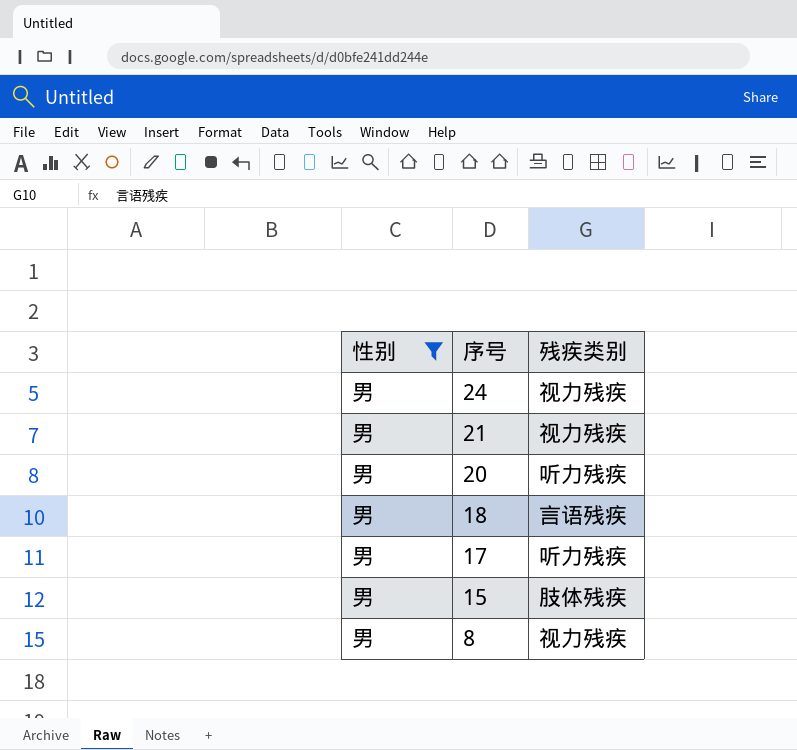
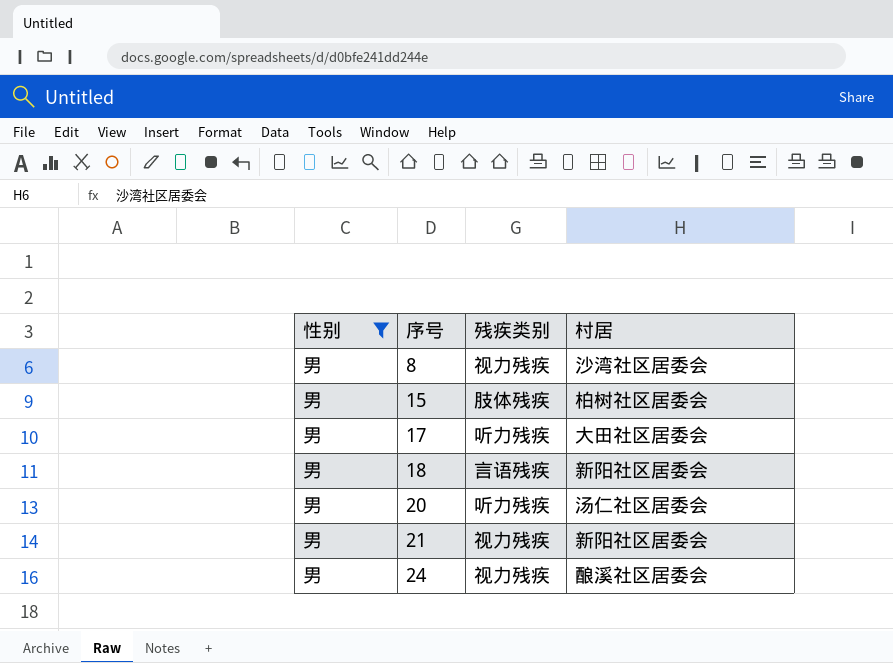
row order: 序号 descending -> 序号 ascending
column 村居 | position: none -> 4

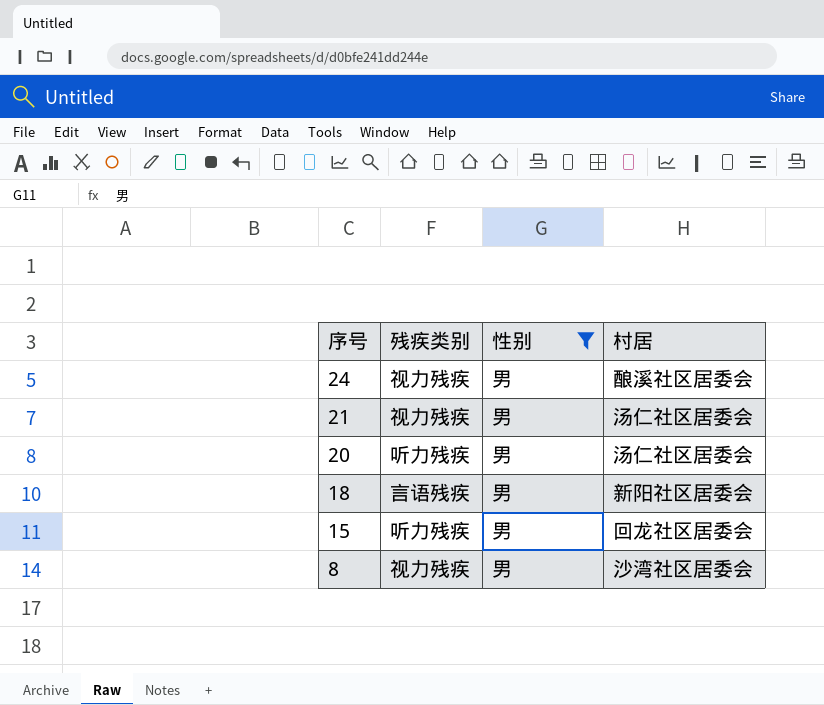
row order: 序号 ascending -> 序号 descending
column 性别 | position: 1 -> 3
row 17: 男 | 听力残疾 | 大田社区居委会 -> none
21 | 村居: 新阳社区居委会 -> 汤仁社区居委会
15 | 残疾类别: 肢体残疾 -> 听力残疾
15 | 村居: 柏树社区居委会 -> 回龙社区居委会

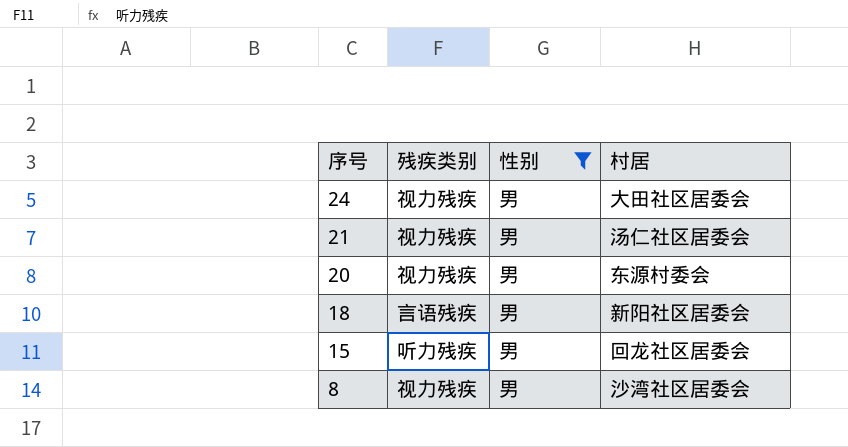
24 | 村居: 酿溪社区居委会 -> 大田社区居委会
20 | 残疾类别: 听力残疾 -> 视力残疾
20 | 村居: 汤仁社区居委会 -> 东源村委会

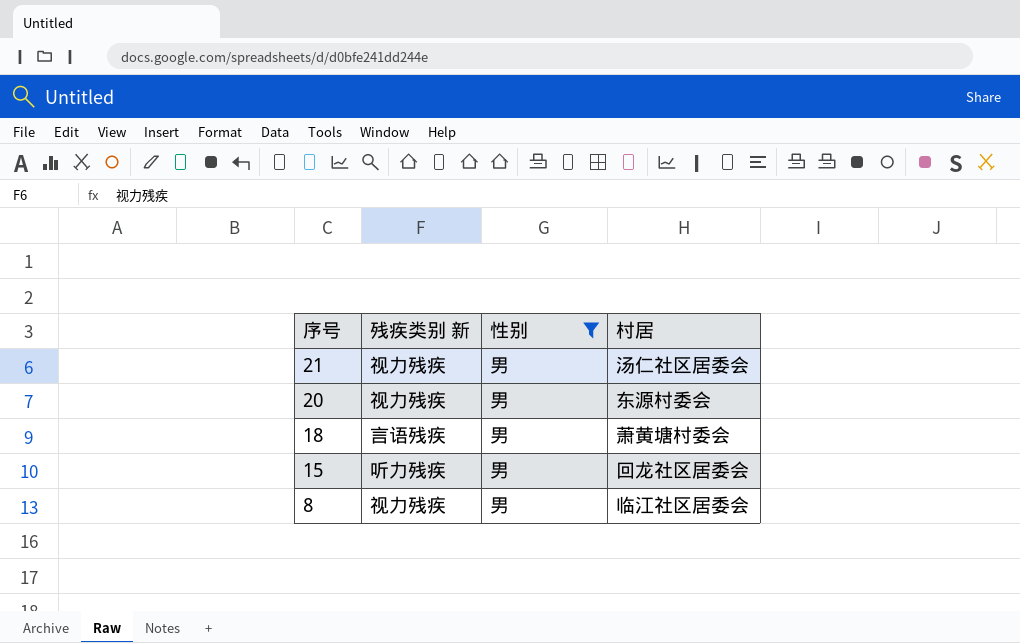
column name: 残疾类别 -> 残疾类别 新
row 24: 视力残疾 | 男 | 大田社区居委会 -> none
18 | 村居: 新阳社区居委会 -> 萧黄塘村委会
8 | 村居: 沙湾社区居委会 -> 临江社区居委会

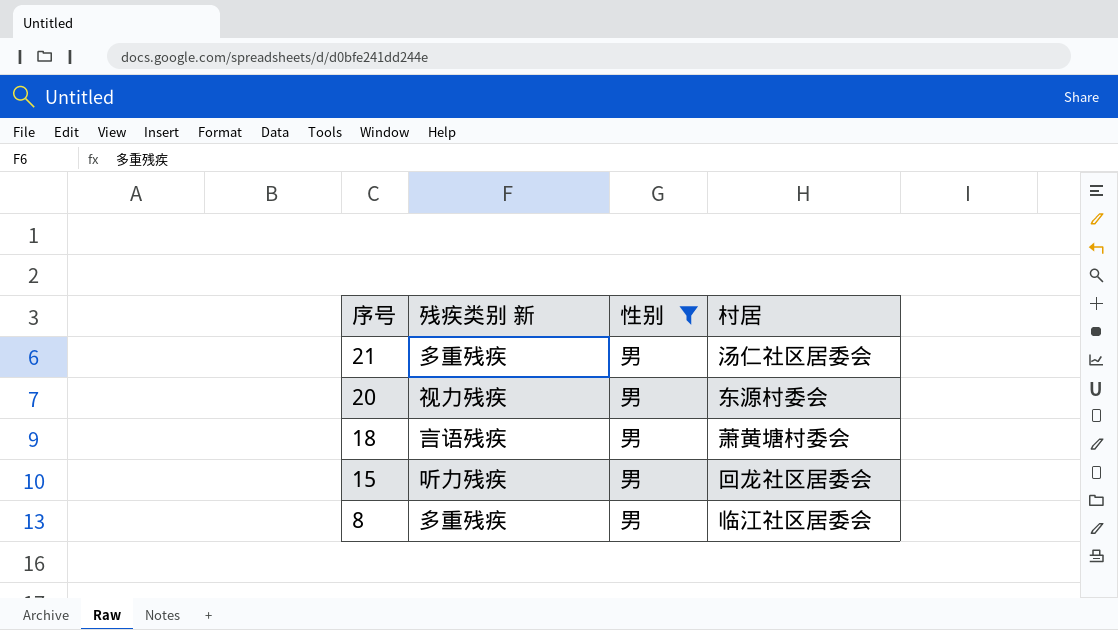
21 | 残疾类别 新: 视力残疾 -> 多重残疾
8 | 残疾类别 新: 视力残疾 -> 多重残疾

